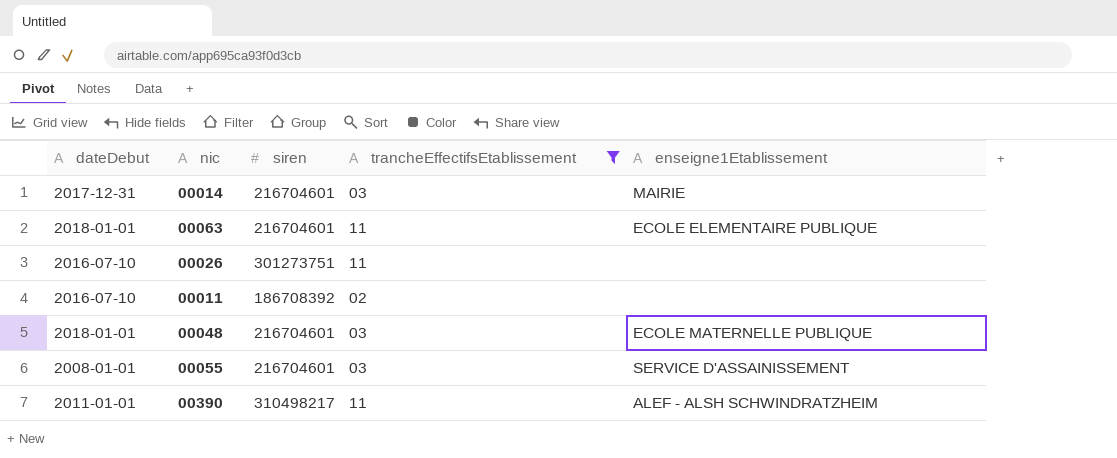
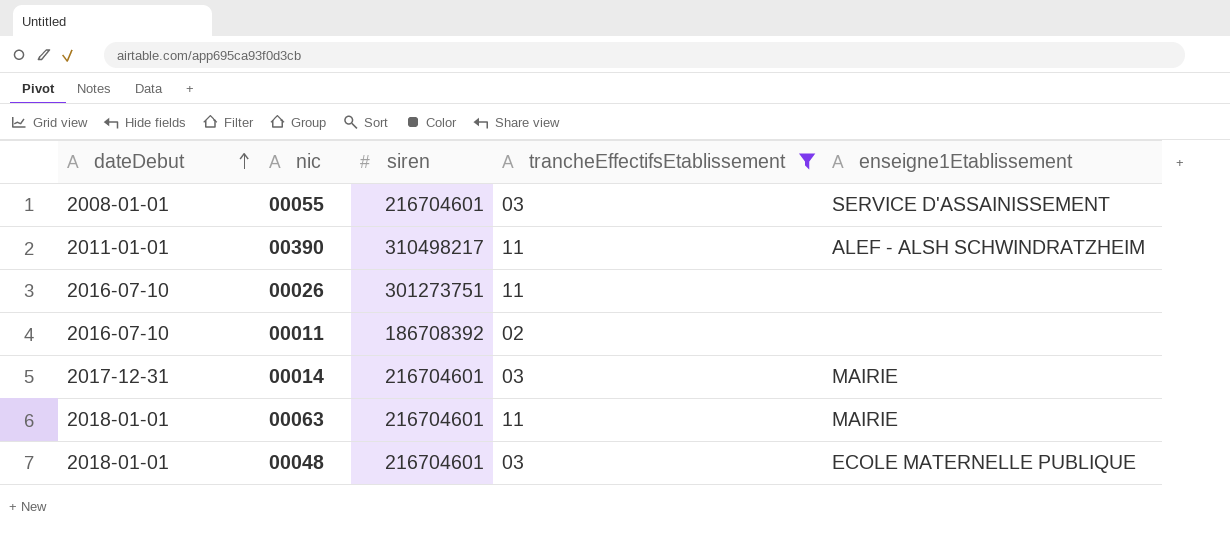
row order: none -> dateDebut ascending
00063 | enseigne1Etablissement: ECOLE ELEMENTAIRE PUBLIQUE -> MAIRIE

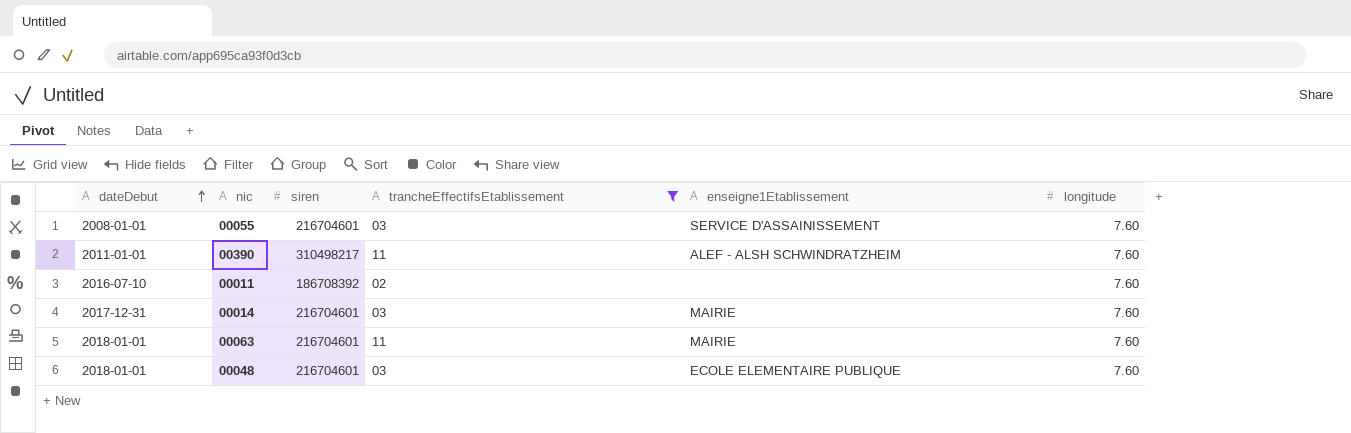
column longitude | position: none -> 6
row 00026: 2016-07-10 | 301273751 | 11 | none -> none
00048 | enseigne1Etablissement: ECOLE MATERNELLE PUBLIQUE -> ECOLE ELEMENTAIRE PUBLIQUE

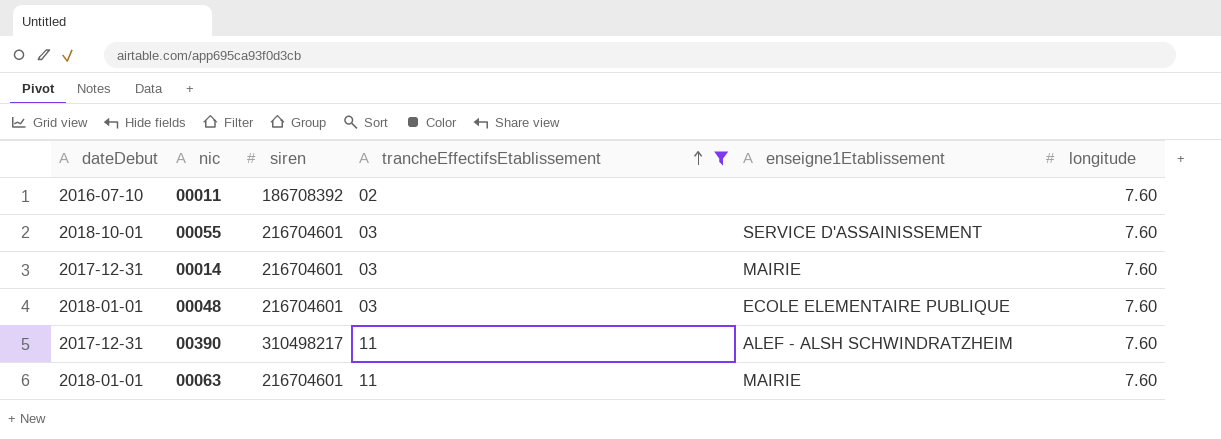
row order: dateDebut ascending -> trancheEffectifsEtablissement ascending
00055 | dateDebut: 2008-01-01 -> 2018-10-01
00390 | dateDebut: 2011-01-01 -> 2017-12-31

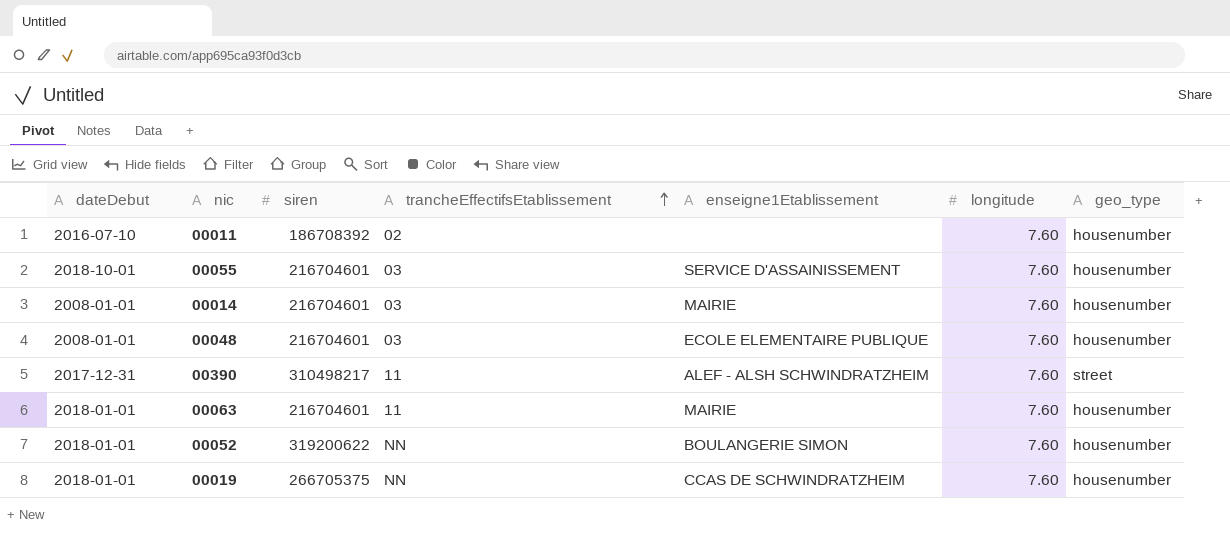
filter: trancheEffectifsEtablissement != NN -> none
column geo_type | position: none -> 7
00014 | dateDebut: 2017-12-31 -> 2008-01-01
00048 | dateDebut: 2018-01-01 -> 2008-01-01

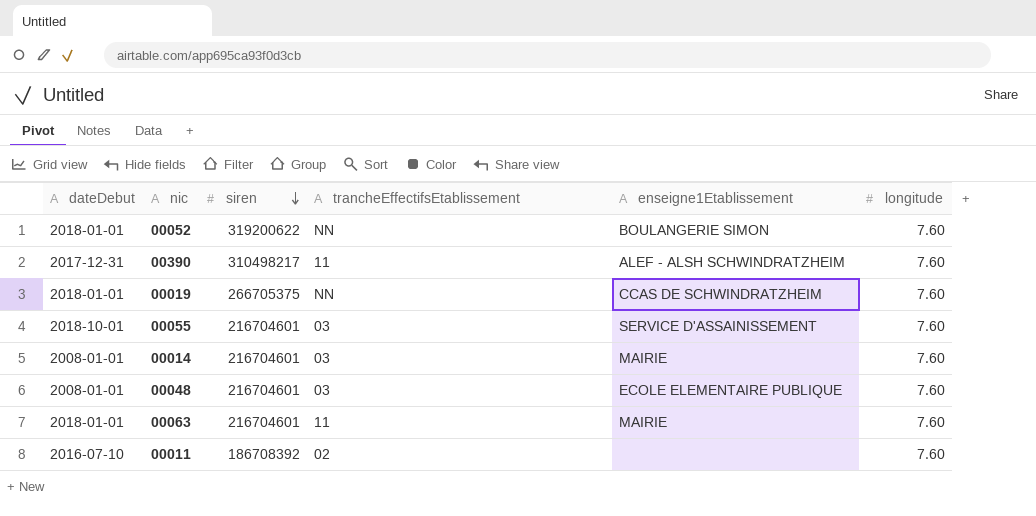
row order: trancheEffectifsEtablissement ascending -> siren descending
column geo_type | position: 7 -> none

